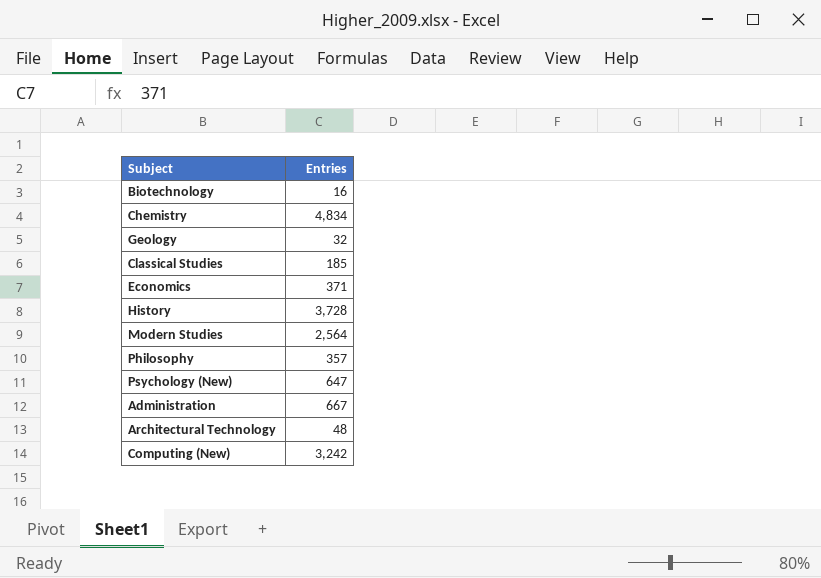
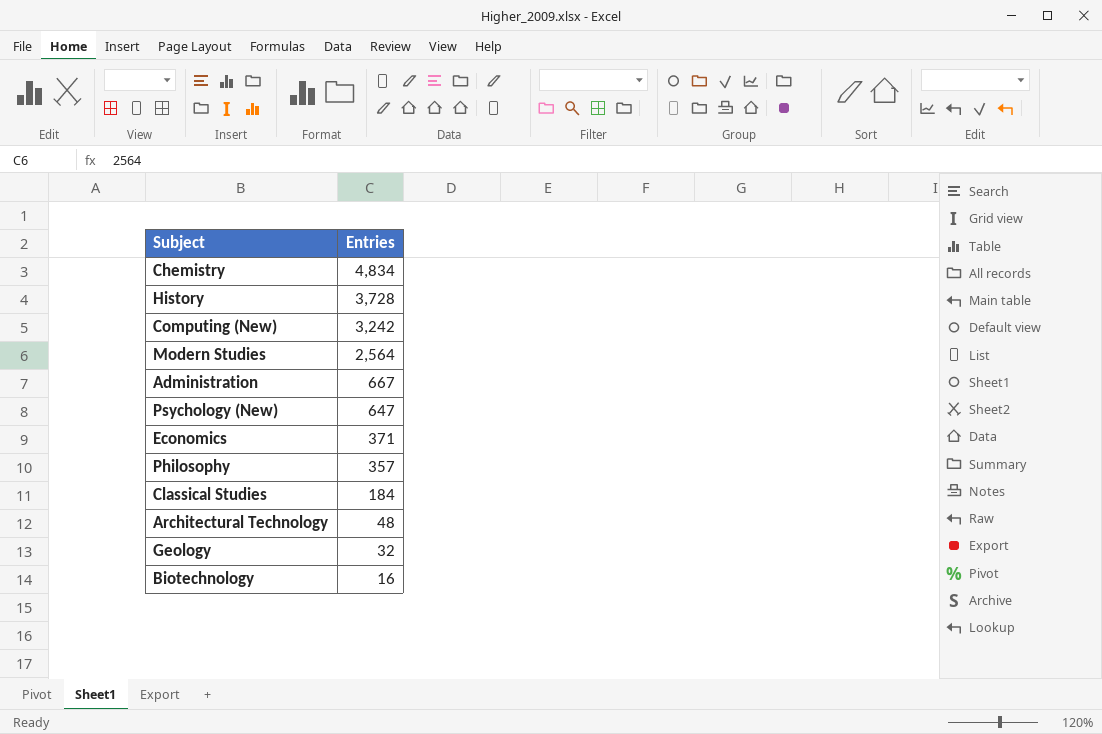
row order: none -> Entries descending
Classical Studies | Entries: 185 -> 184

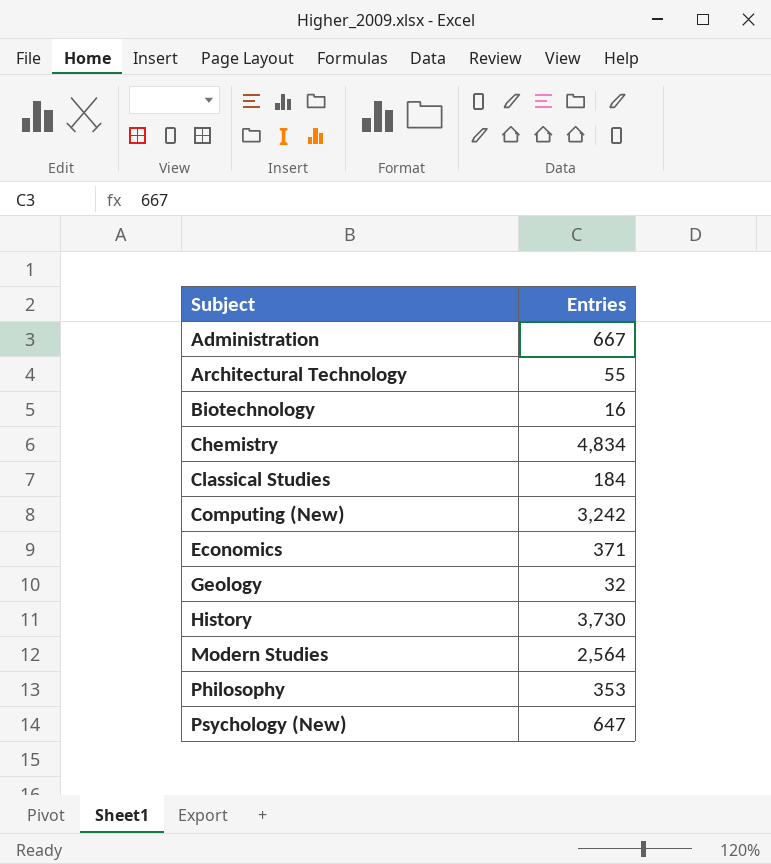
row order: Entries descending -> Subject ascending
Architectural Technology | Entries: 48 -> 55
History | Entries: 3,728 -> 3,730
Philosophy | Entries: 357 -> 353

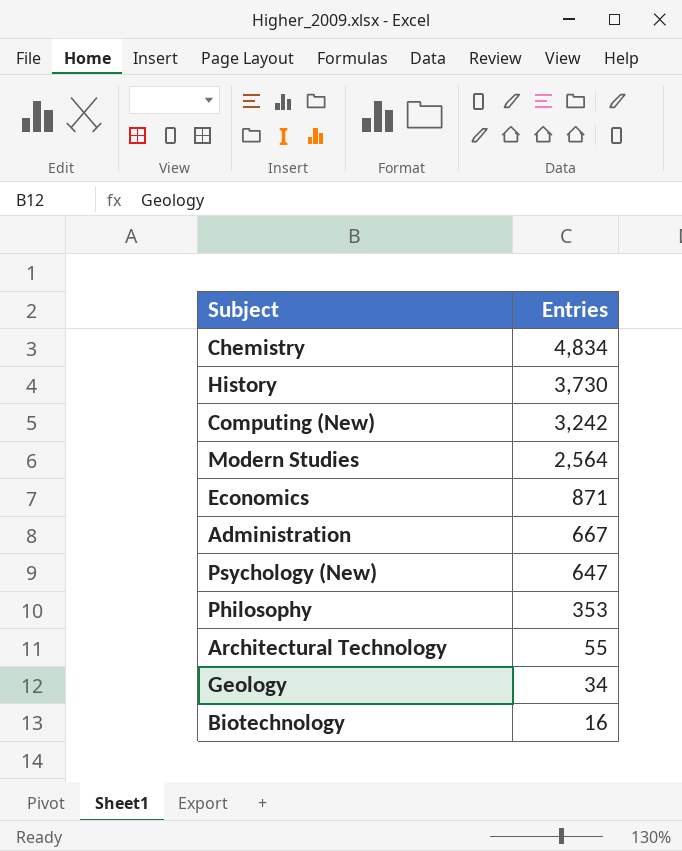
row order: Subject ascending -> Entries descending
row Classical Studies: 184 -> none
Economics | Entries: 371 -> 871
Geology | Entries: 32 -> 34

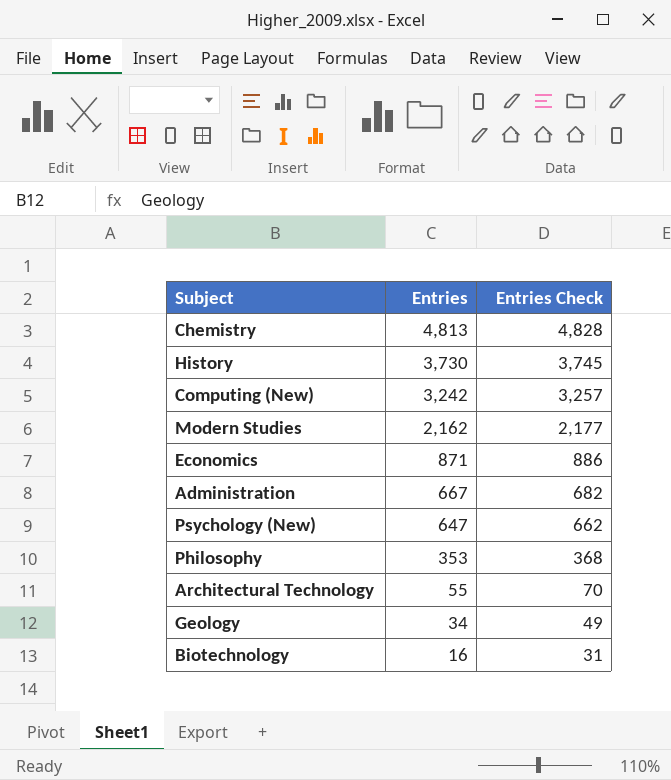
column Entries Check | formula: none -> [Entries] + 15
Chemistry | Entries: 4,834 -> 4,813
Modern Studies | Entries: 2,564 -> 2,162

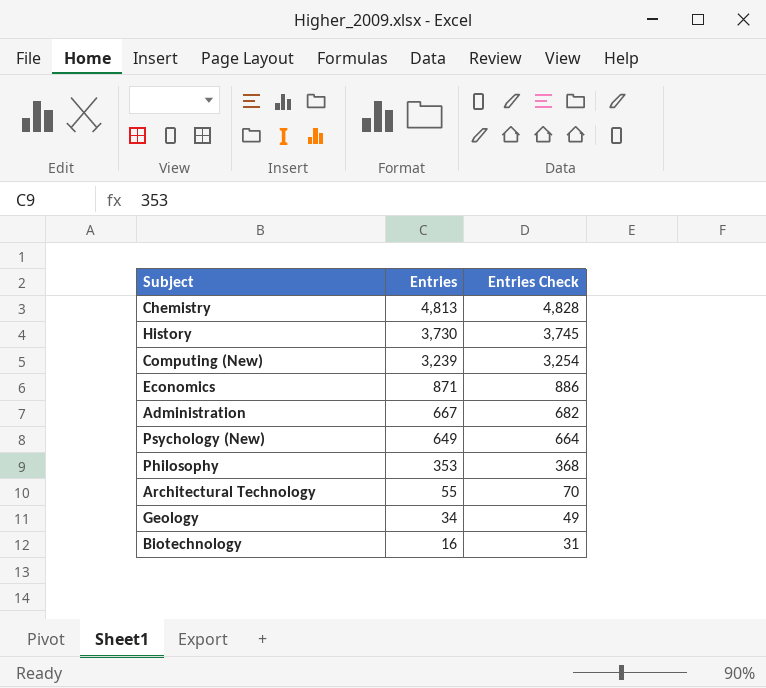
row Modern Studies: 2,162 | 2,177 -> none
Computing (New) | Entries: 3,242 -> 3,239
Computing (New) | Entries Check: 3,257 -> 3,254
Psychology (New) | Entries: 647 -> 649
Psychology (New) | Entries Check: 662 -> 664

